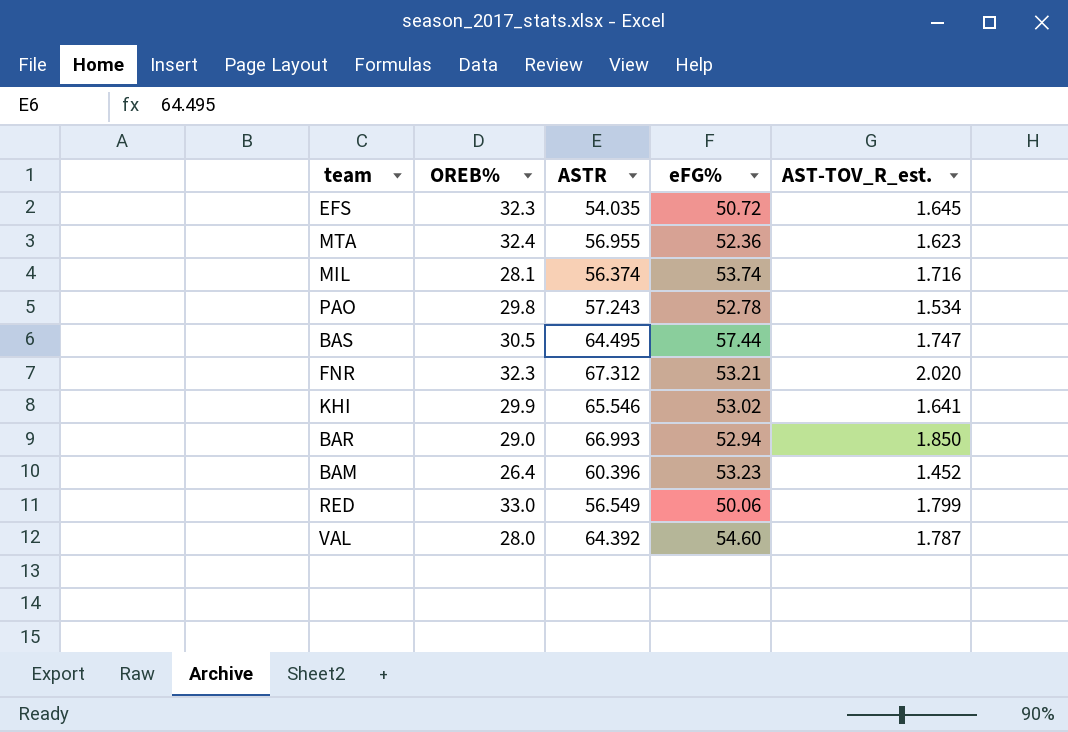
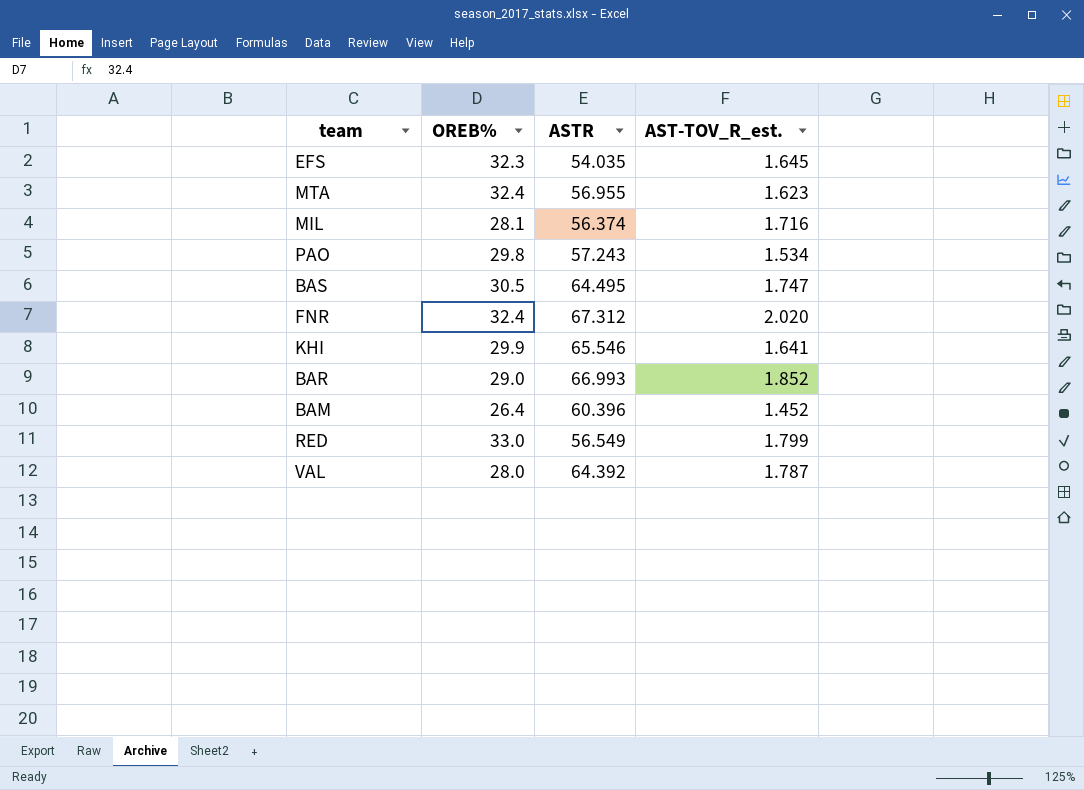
column eFG% | position: 4 -> none
FNR | OREB%: 32.3 -> 32.4
BAR | AST-TOV_R_est.: 1.850 -> 1.852

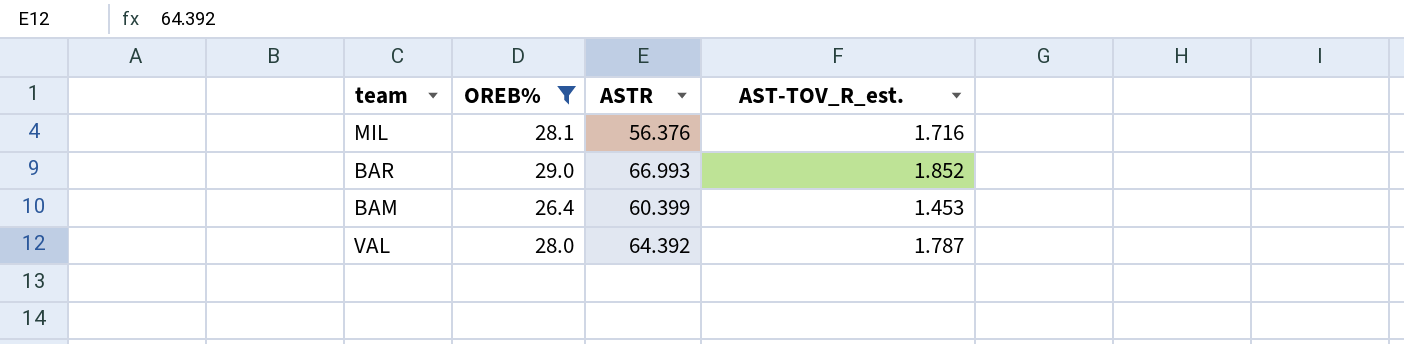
filter: none -> OREB% <= 29.0
MIL | ASTR: 56.374 -> 56.376
BAM | ASTR: 60.396 -> 60.399
BAM | AST-TOV_R_est.: 1.452 -> 1.453

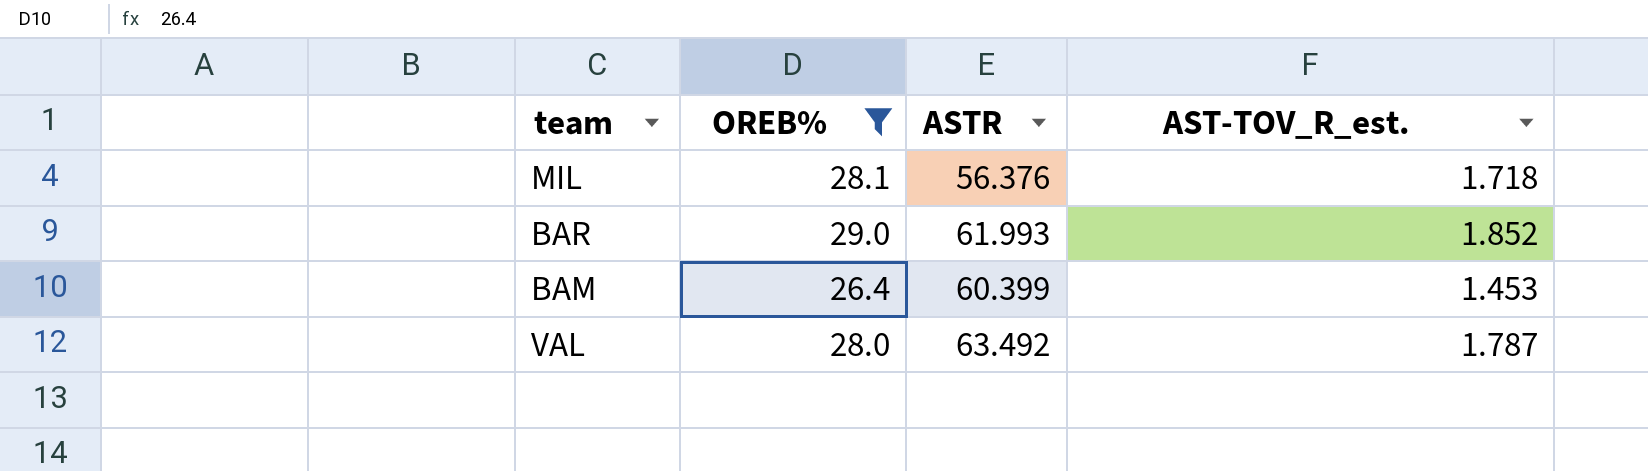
MIL | AST-TOV_R_est.: 1.716 -> 1.718
BAR | ASTR: 66.993 -> 61.993
VAL | ASTR: 64.392 -> 63.492

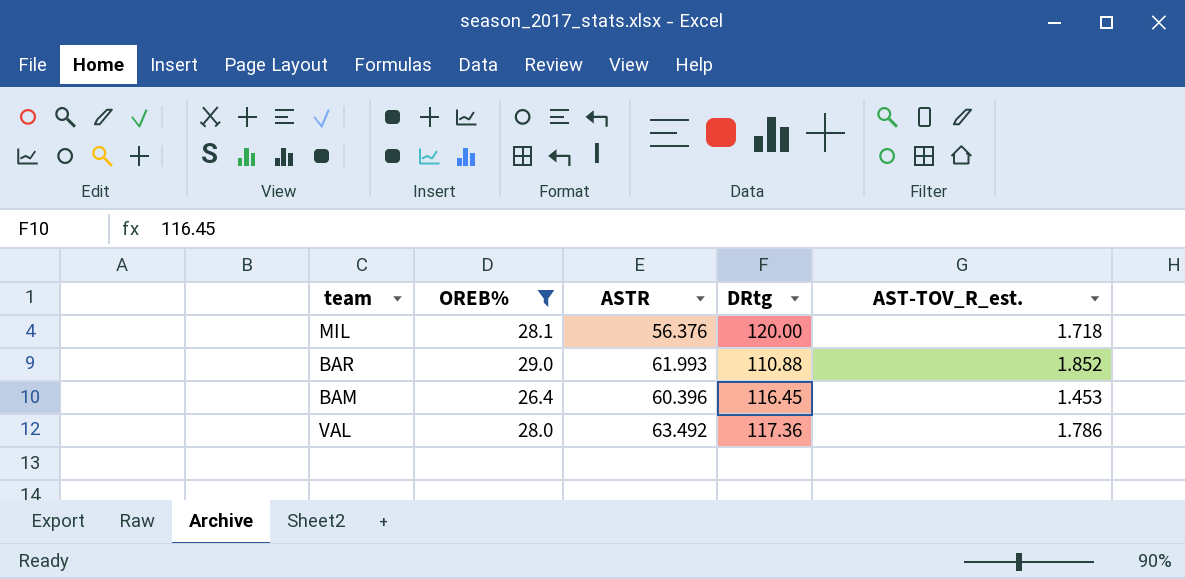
column DRtg | position: none -> 4
BAM | ASTR: 60.399 -> 60.396
VAL | AST-TOV_R_est.: 1.787 -> 1.786

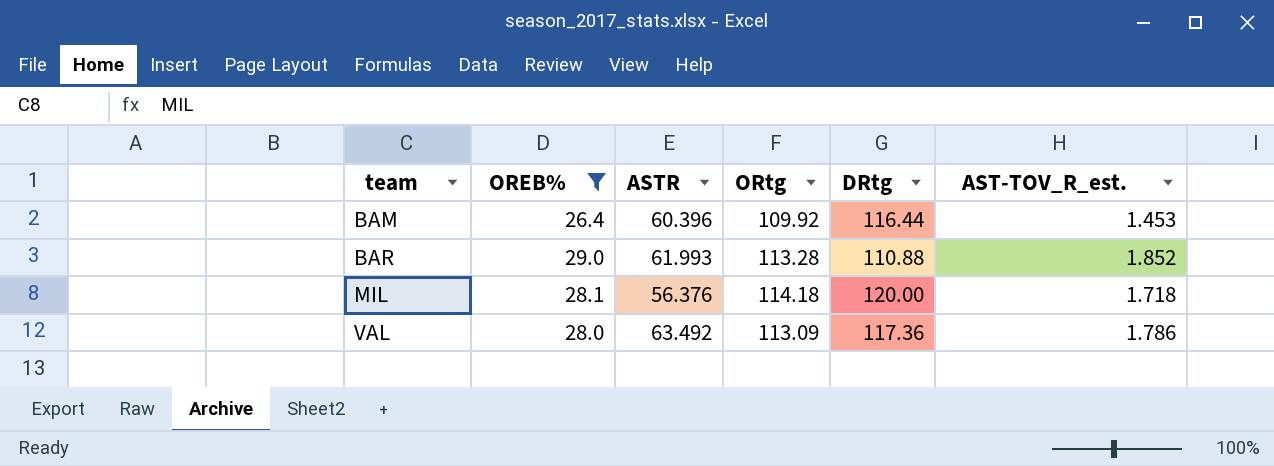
row order: none -> team ascending
column ORtg | position: none -> 4
BAM | DRtg: 116.45 -> 116.44

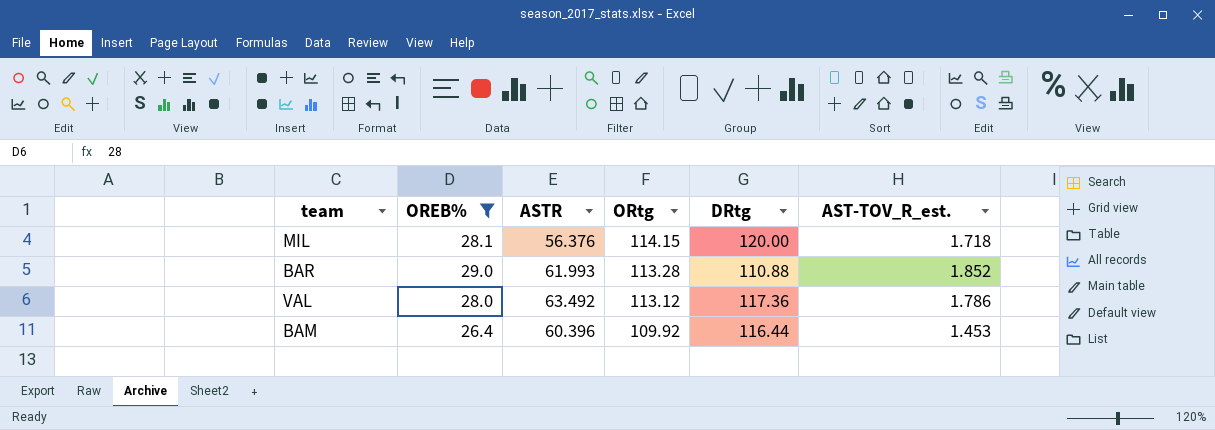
row order: team ascending -> ORtg descending
MIL | ORtg: 114.18 -> 114.15
VAL | ORtg: 113.09 -> 113.12

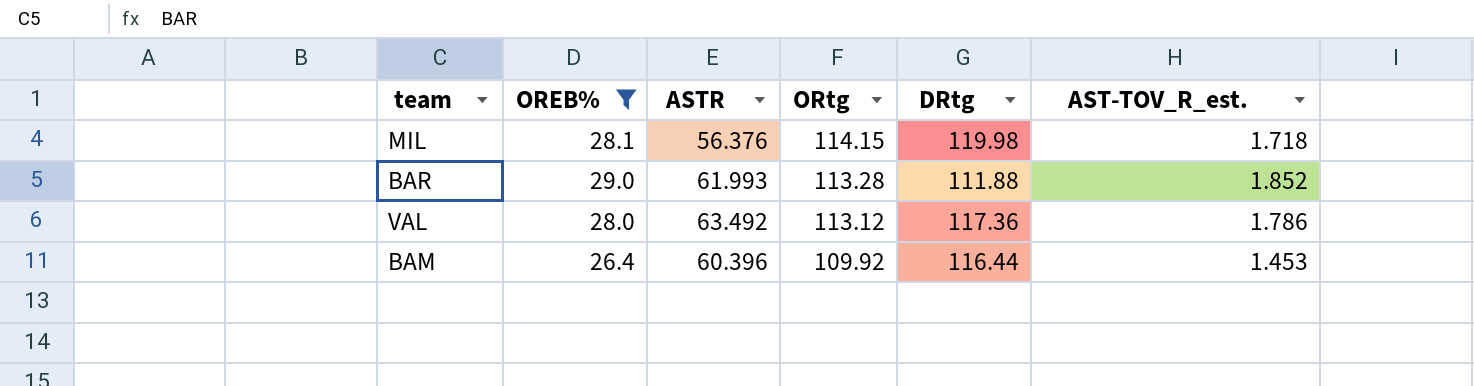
MIL | DRtg: 120.00 -> 119.98
BAR | DRtg: 110.88 -> 111.88

